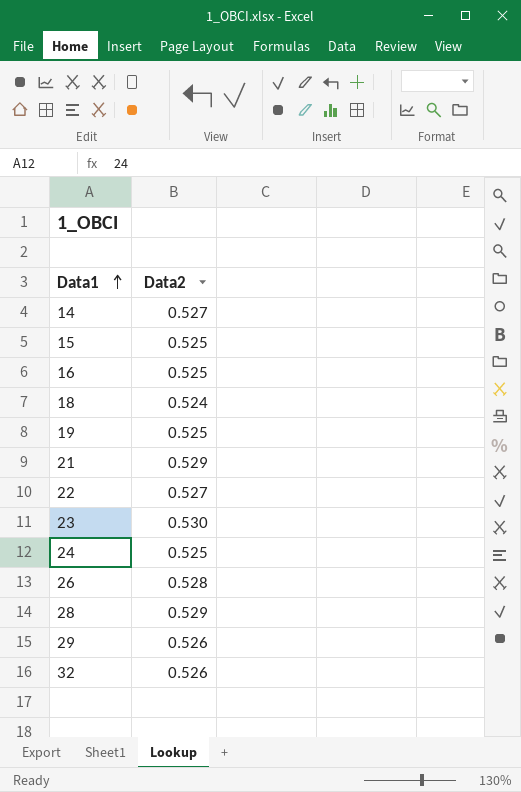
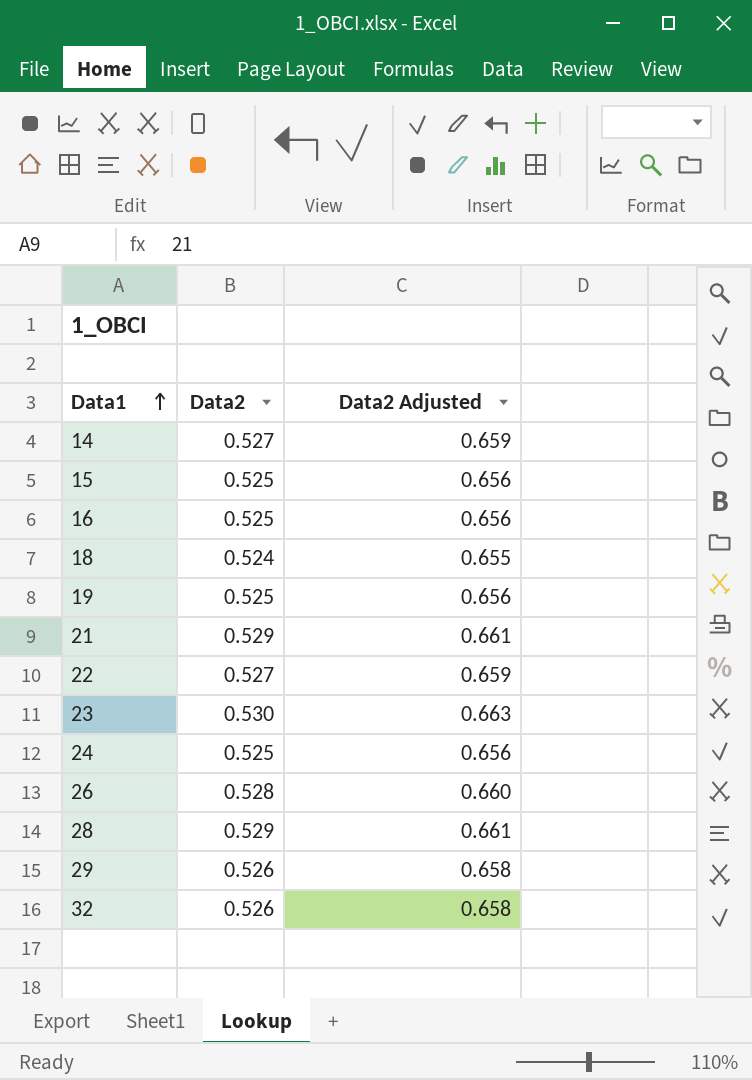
column Data2 Adjusted | formula: none -> [Data2] * 1.25

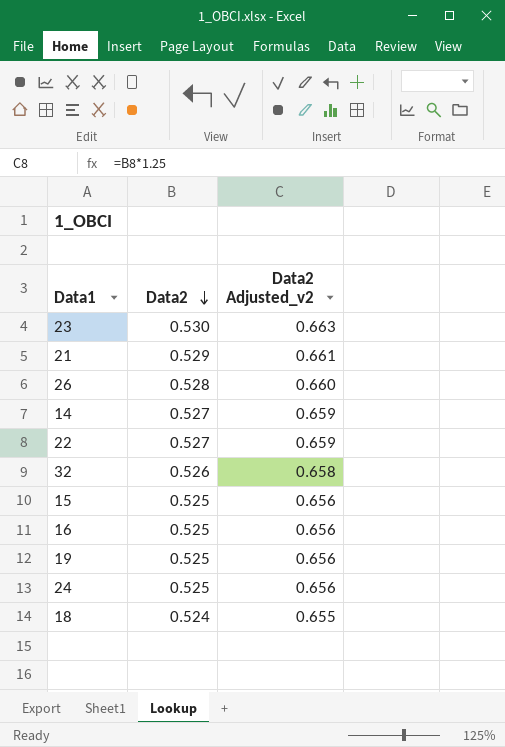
row order: Data1 ascending -> Data2 descending
column name: Data2 Adjusted -> Data2 Adjusted_v2
row 28: 0.529 | 0.661 -> none
row 29: 0.526 | 0.658 -> none

